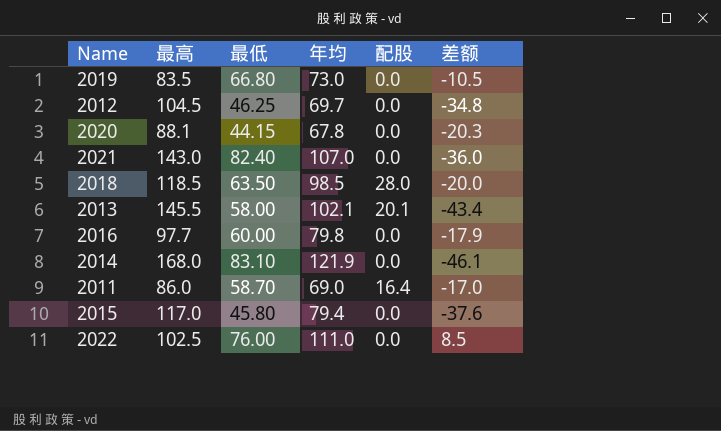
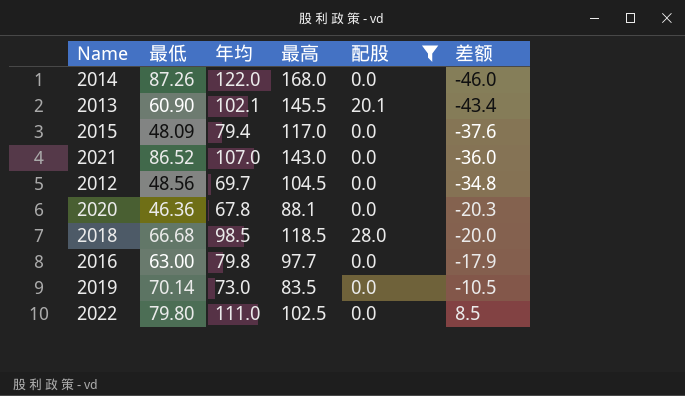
filter: none -> 配股 != 16.4
row order: none -> 差额 ascending
column 最高 | position: 2 -> 4
2014 | 最低: 83.10 -> 87.26
2014 | 年均: 121.9 -> 122.0
2014 | 差额: -46.1 -> -46.0
2013 | 最低: 58.00 -> 60.90
2015 | 最低: 45.80 -> 48.09
2021 | 最低: 82.40 -> 86.52
2012 | 最低: 46.25 -> 48.56
2020 | 最低: 44.15 -> 46.36
2018 | 最低: 63.50 -> 66.68
2016 | 最低: 60.00 -> 63.00
2019 | 最低: 66.80 -> 70.14
2022 | 最低: 76.00 -> 79.80

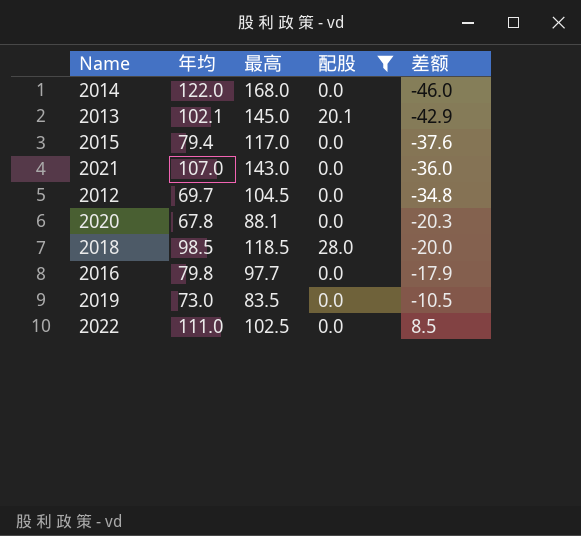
column 最低 | position: 2 -> none
2013 | 最高: 145.5 -> 145.0
2013 | 差额: -43.4 -> -42.9

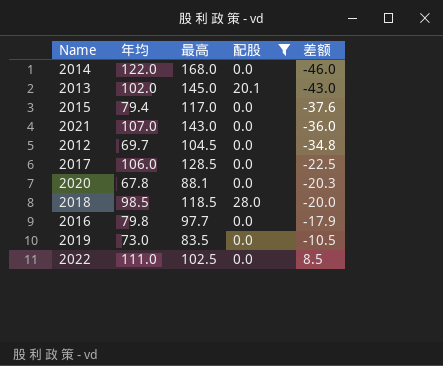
2013 | 年均: 102.1 -> 102.0
2013 | 差额: -42.9 -> -43.0
row 2017: none -> 106.0 | 128.5 | 0.0 | -22.5

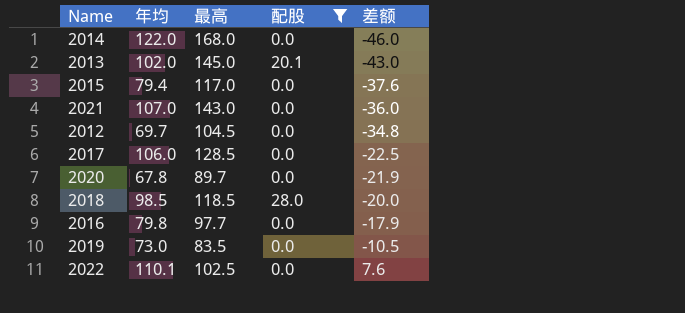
2020 | 最高: 88.1 -> 89.7
2020 | 差额: -20.3 -> -21.9
2022 | 年均: 111.0 -> 110.1
2022 | 差额: 8.5 -> 7.6

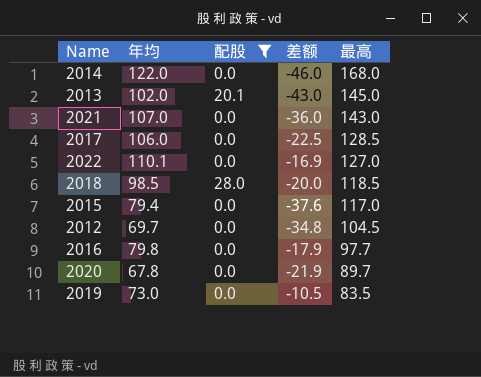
row order: 差额 ascending -> 最高 descending
column 最高 | position: 3 -> 5
2022 | 差额: 7.6 -> -16.9
2022 | 最高: 102.5 -> 127.0

